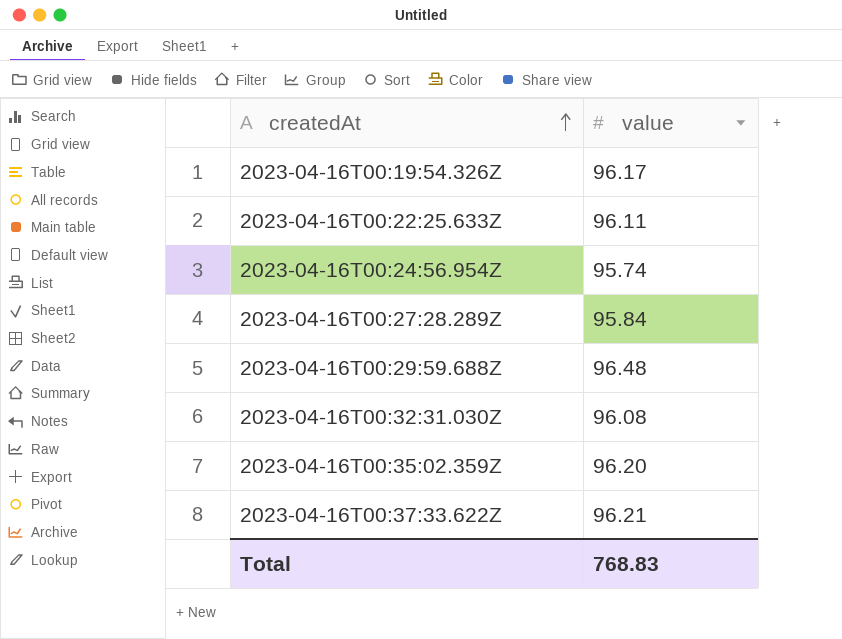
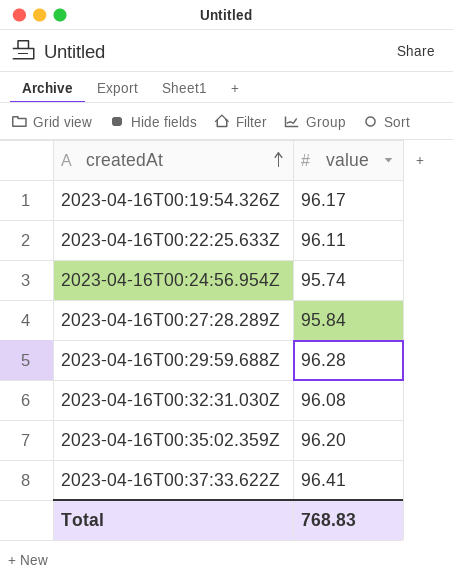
2023-04-16T00:29:59.688Z | value: 96.48 -> 96.28
2023-04-16T00:37:33.622Z | value: 96.21 -> 96.41

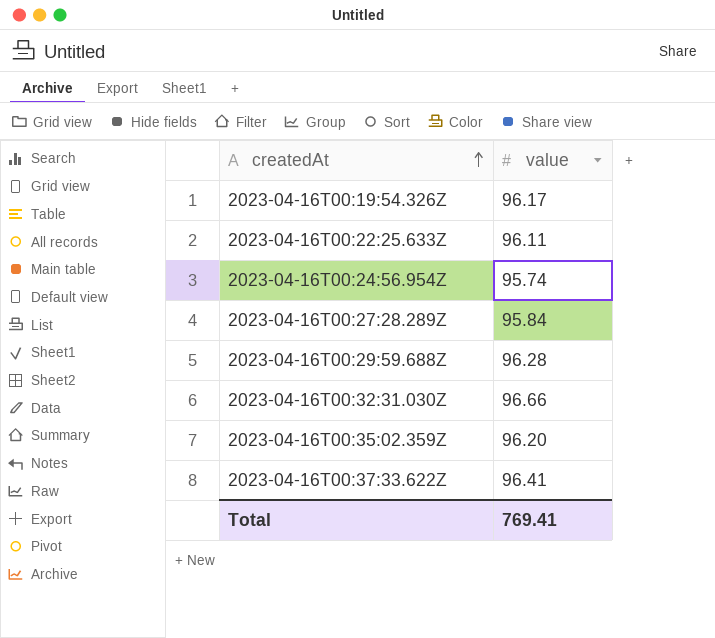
2023-04-16T00:32:31.030Z | value: 96.08 -> 96.66
Total | value: 768.83 -> 769.41

